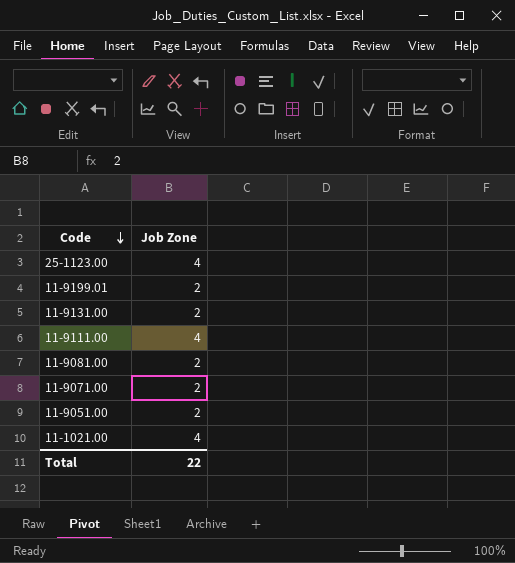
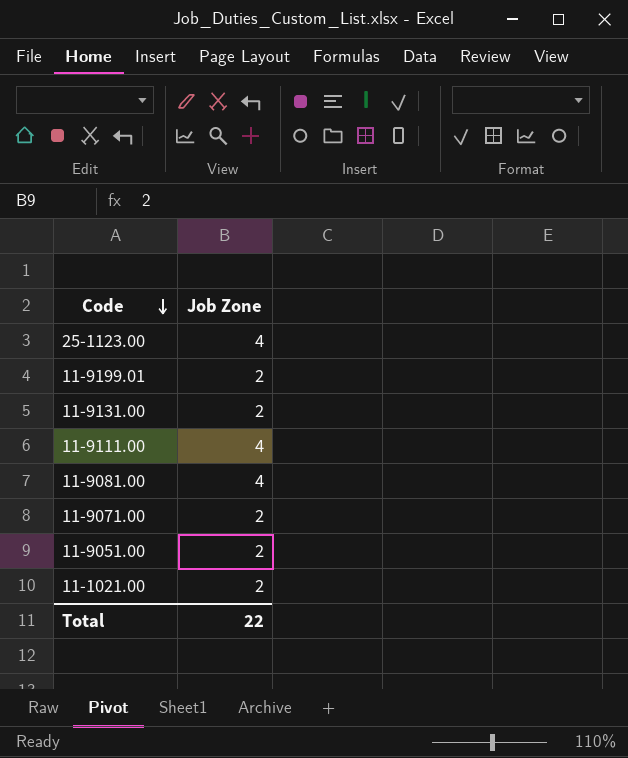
11-9081.00 | Job Zone: 2 -> 4
11-1021.00 | Job Zone: 4 -> 2

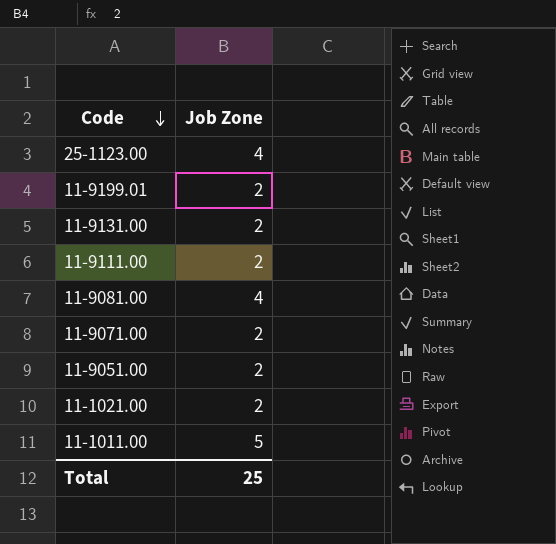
11-9111.00 | Job Zone: 4 -> 2
row 11-1011.00: none -> 5
Total | Job Zone: 22 -> 25

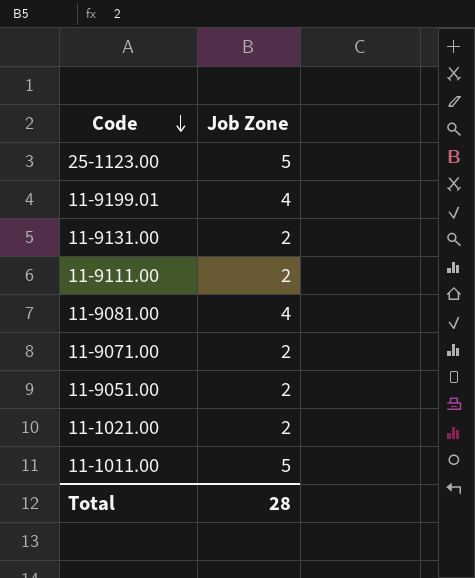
25-1123.00 | Job Zone: 4 -> 5
11-9199.01 | Job Zone: 2 -> 4
Total | Job Zone: 25 -> 28

